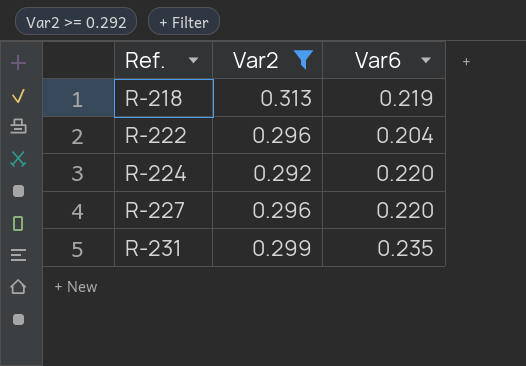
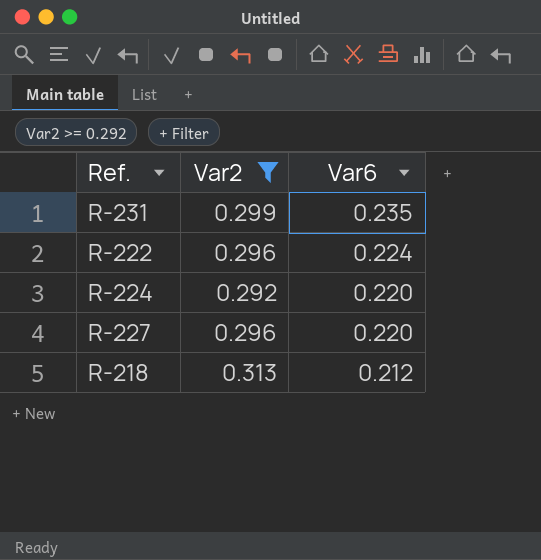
row order: Ref. ascending -> Var6 descending
R-222 | Var6: 0.204 -> 0.224
R-218 | Var6: 0.219 -> 0.212

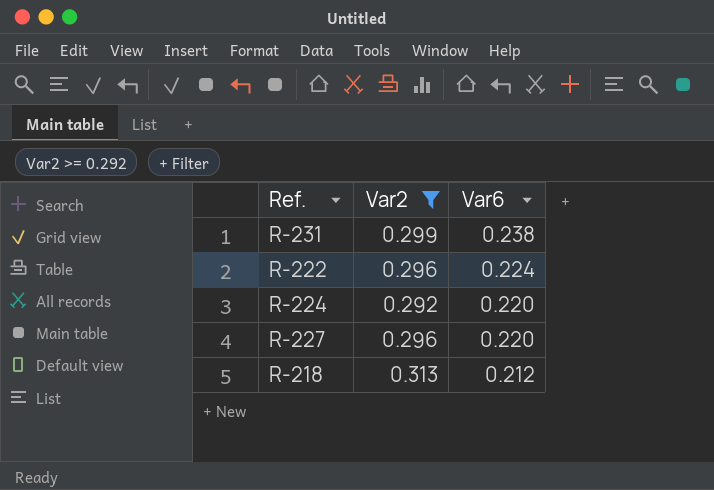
R-231 | Var6: 0.235 -> 0.238

